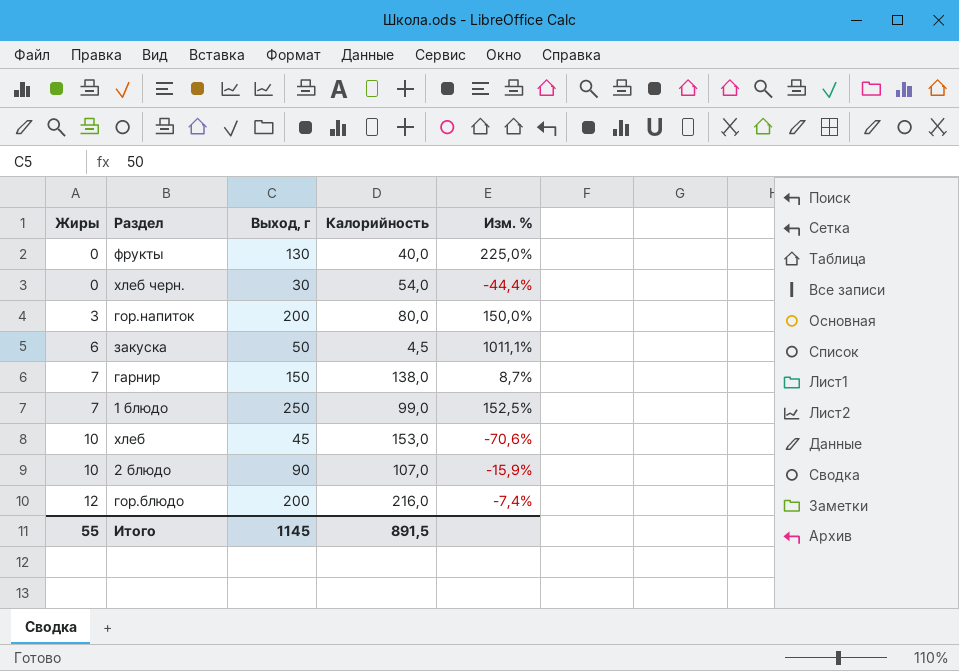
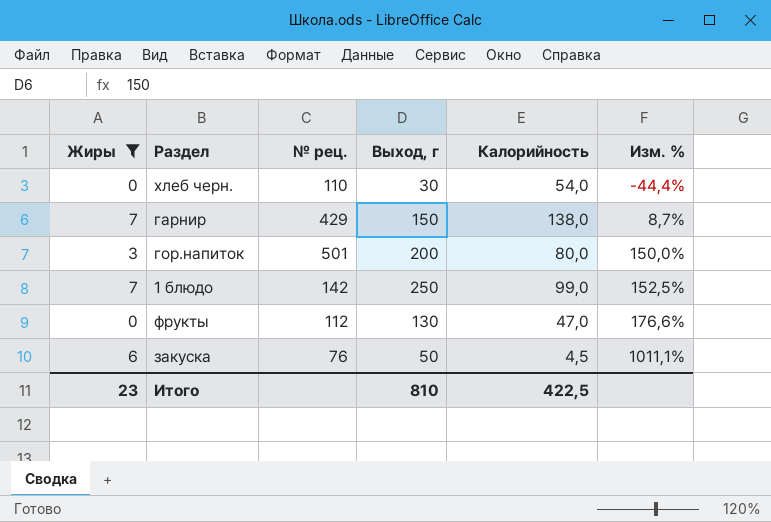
filter: none -> Жиры <= 7
row order: Жиры ascending -> Изм. % ascending
column № рец. | position: none -> 3
фрукты | Калорийность: 40,0 -> 47,0
фрукты | Изм. %: 225,0% -> 176,6%
Итого | Жиры: 55 -> 23
Итого | Выход, г: 1145 -> 810
Итого | Калорийность: 891,5 -> 422,5

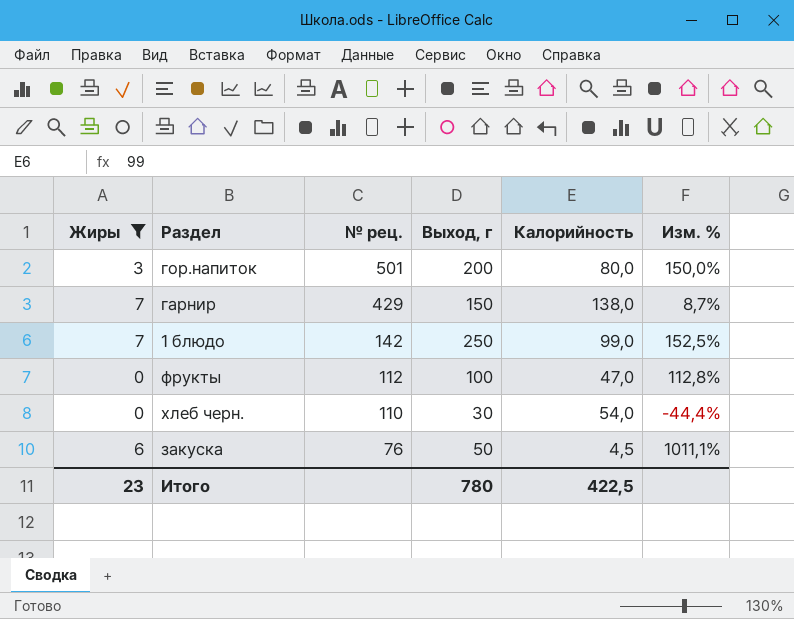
row order: Изм. % ascending -> № рец. descending
фрукты | Выход, г: 130 -> 100
фрукты | Изм. %: 176,6% -> 112,8%
Итого | Выход, г: 810 -> 780

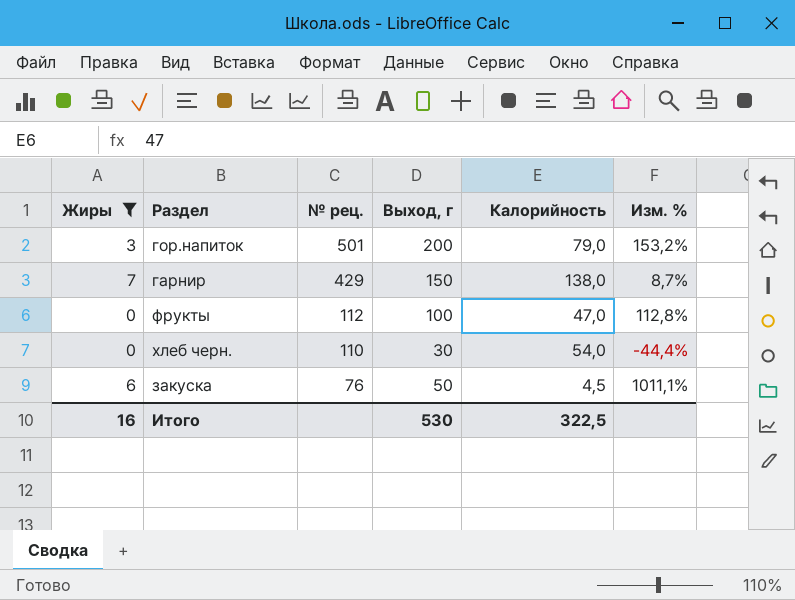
row 1 блюдо: 7 | 142 | 250 | 99,0 | 152,5% -> none
гор.напиток | Калорийность: 80,0 -> 79,0
гор.напиток | Изм. %: 150,0% -> 153,2%
Итого | Жиры: 23 -> 16
Итого | Выход, г: 780 -> 530
Итого | Калорийность: 422,5 -> 322,5

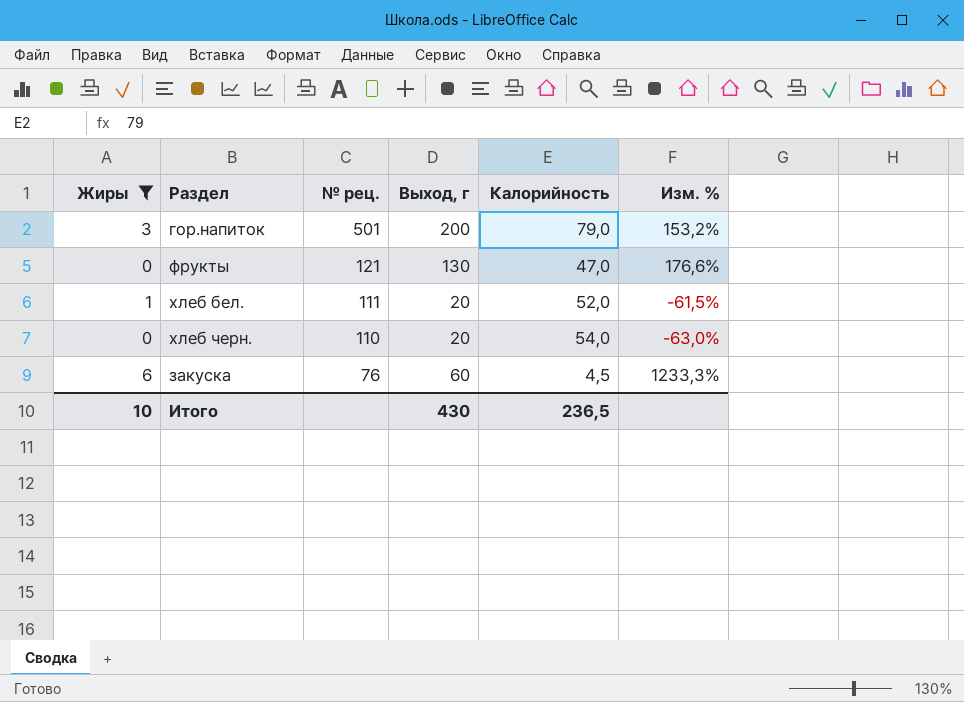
row гарнир: 7 | 429 | 150 | 138,0 | 8,7% -> none
фрукты | № рец.: 112 -> 121
фрукты | Выход, г: 100 -> 130
фрукты | Изм. %: 112,8% -> 176,6%
row хлеб бел.: none -> 1 | 111 | 20 | 52,0 | -61,5%
хлеб черн. | Выход, г: 30 -> 20
хлеб черн. | Изм. %: -44,4% -> -63,0%
закуска | Выход, г: 50 -> 60
закуска | Изм. %: 1011,1% -> 1233,3%
Итого | Жиры: 16 -> 10
Итого | Выход, г: 530 -> 430
Итого | Калорийность: 322,5 -> 236,5

